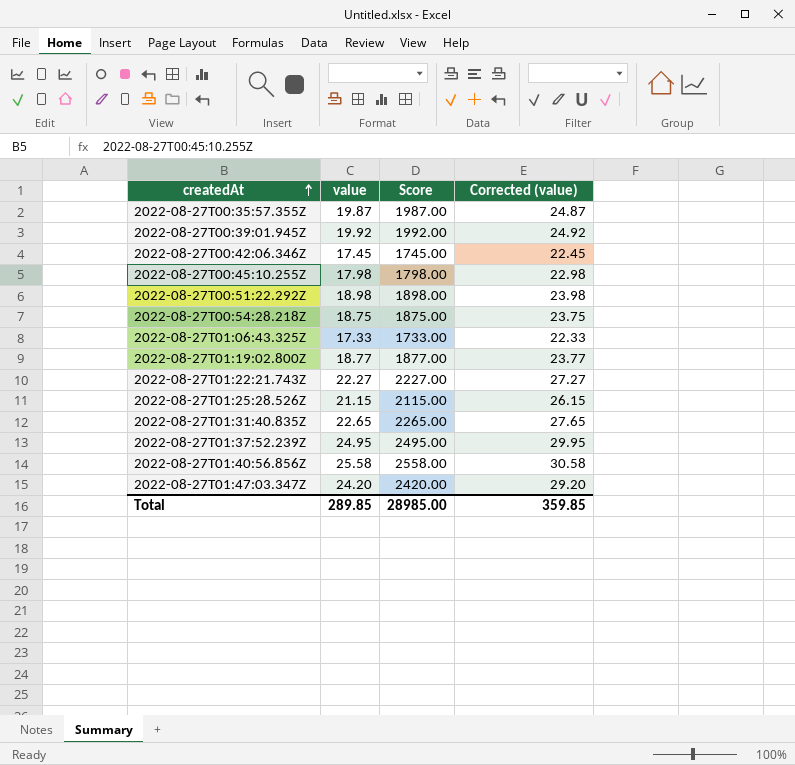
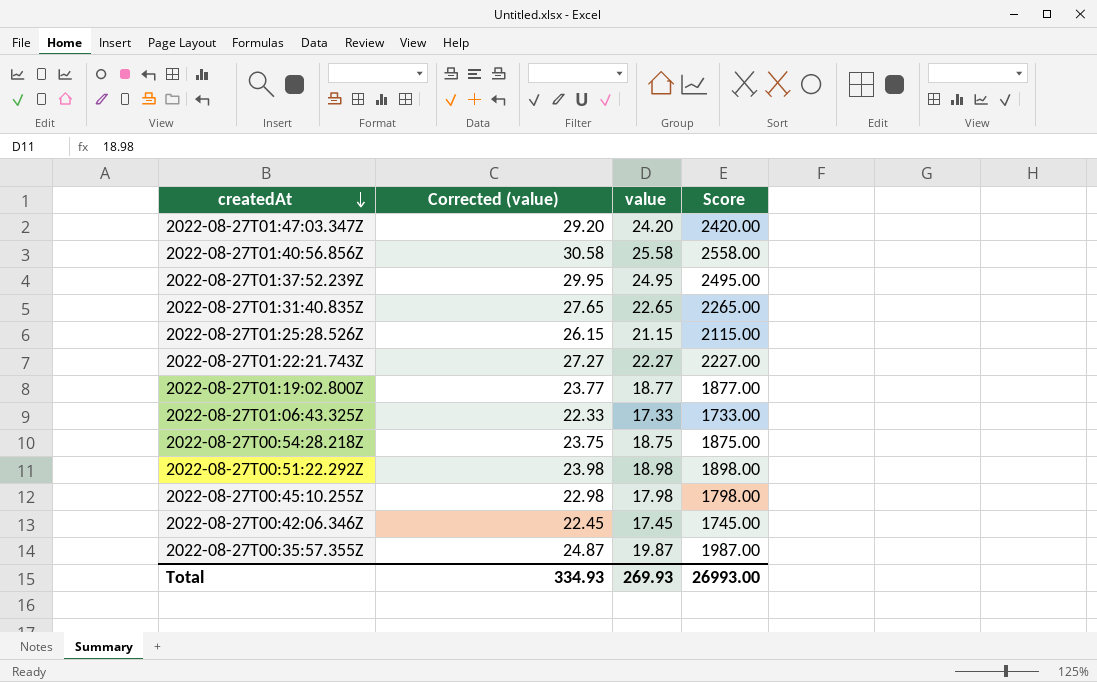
row order: createdAt ascending -> createdAt descending
column Corrected (value) | position: 4 -> 2
row 2022-08-27T00:39:01.945Z: 19.92 | 1992.00 | 24.92 -> none
Total | Corrected (value): 359.85 -> 334.93
Total | value: 289.85 -> 269.93
Total | Score: 28985.00 -> 26993.00

